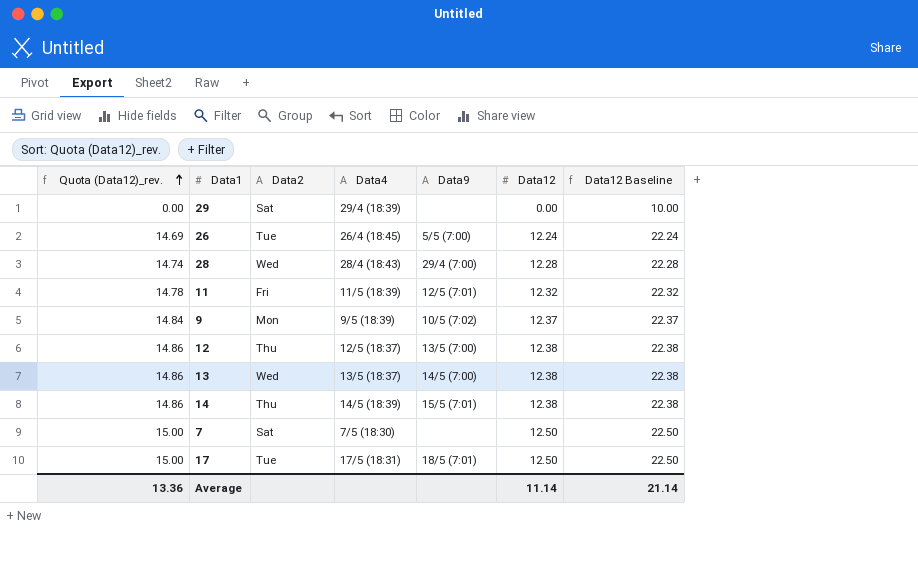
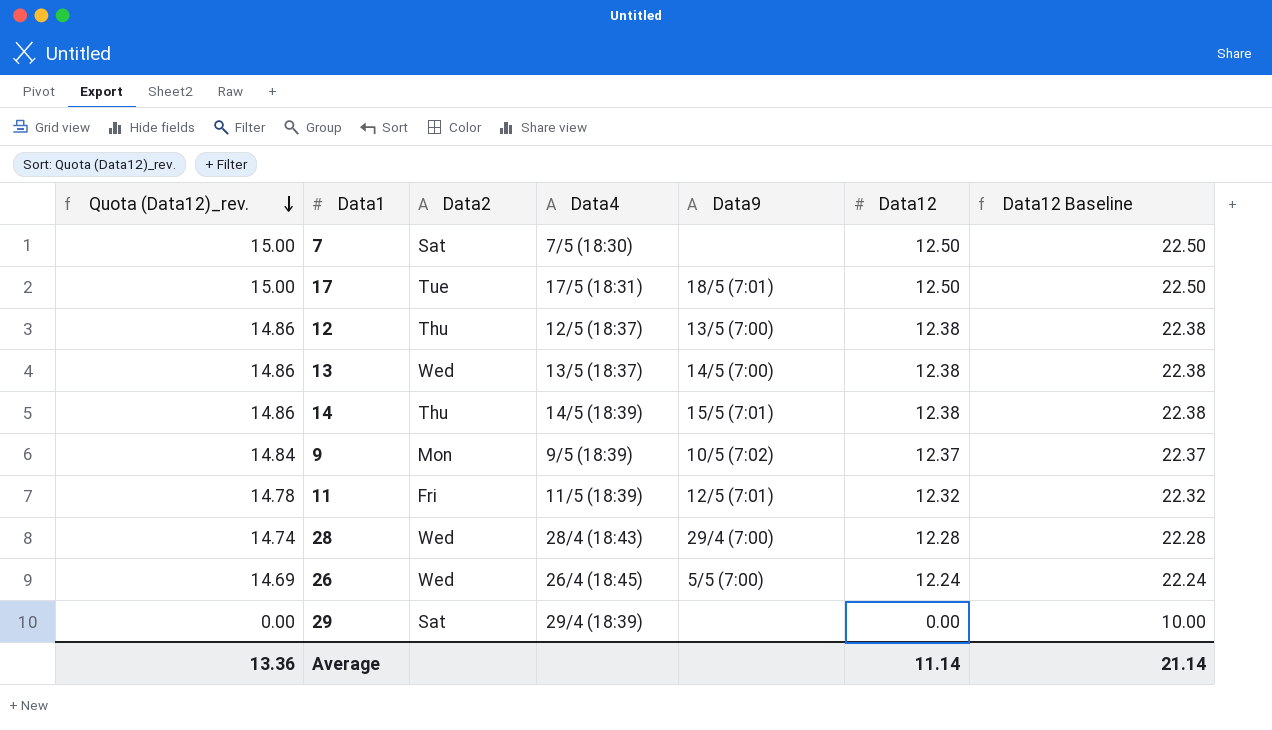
row order: Quota (Data12)_rev. ascending -> Quota (Data12)_rev. descending
26 | Data2: Tue -> Wed

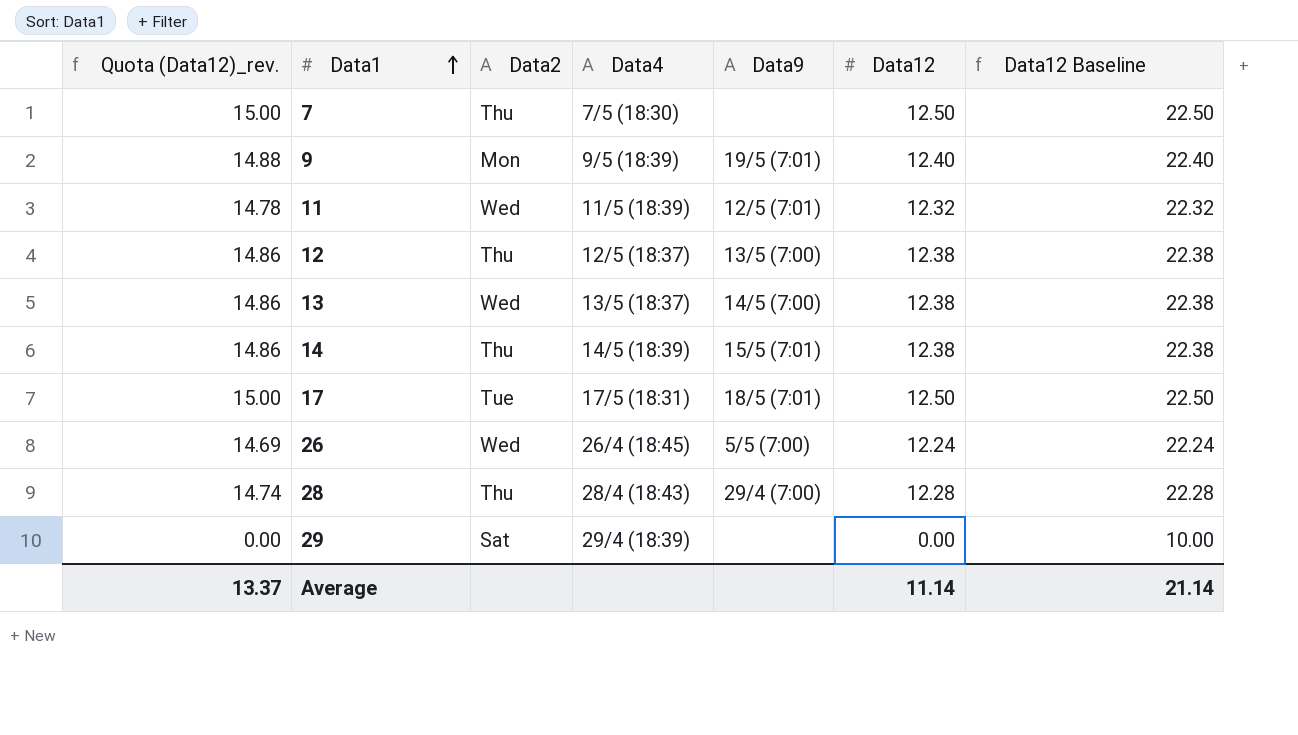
row order: Quota (Data12)_rev. descending -> Data1 ascending
7 | Data2: Sat -> Thu
9 | Quota (Data12)_rev.: 14.84 -> 14.88
9 | Data9: 10/5 (7:02) -> 19/5 (7:01)
9 | Data12: 12.37 -> 12.40
9 | Data12 Baseline: 22.37 -> 22.40
11 | Data2: Fri -> Wed
28 | Data2: Wed -> Thu
Average | Quota (Data12)_rev.: 13.36 -> 13.37

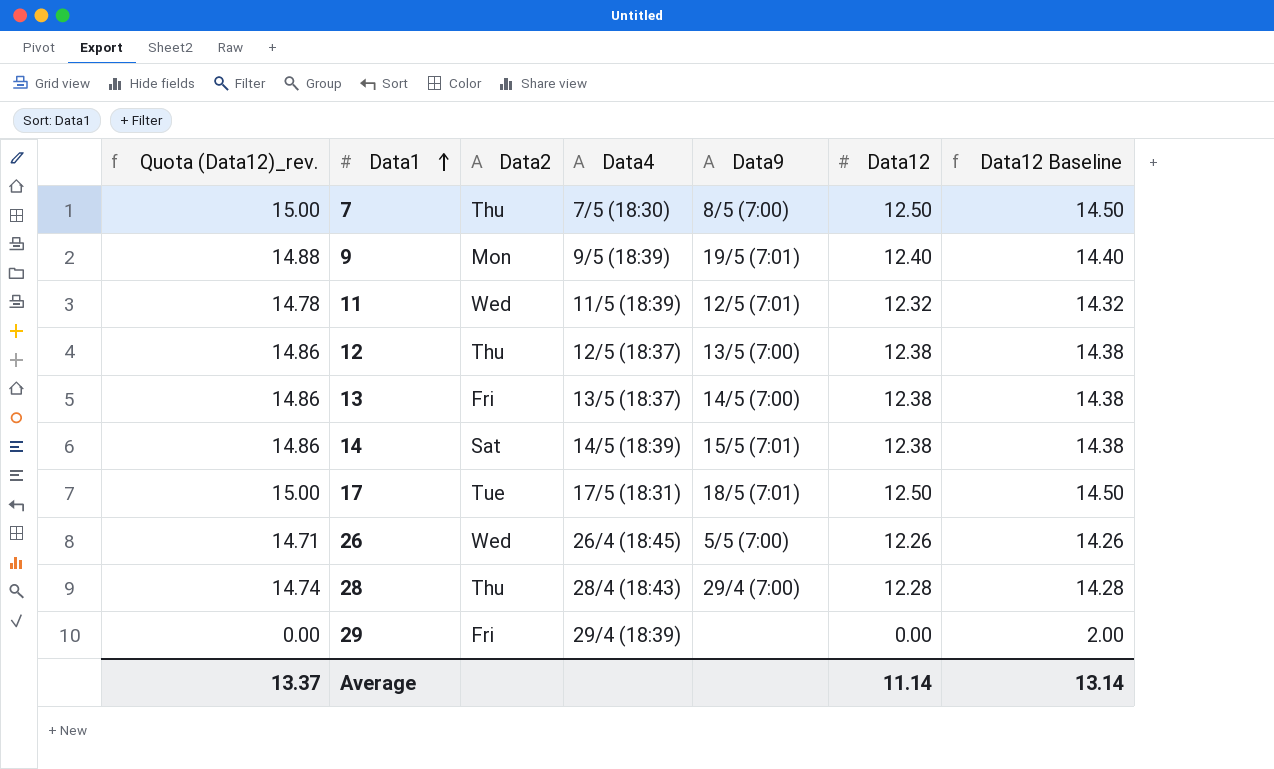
column Data12 Baseline | formula: [Data12] + 10 -> [Data12] + 2
7 | Data9: none -> 8/5 (7:00)
13 | Data2: Wed -> Fri
14 | Data2: Thu -> Sat
26 | Quota (Data12)_rev.: 14.69 -> 14.71
26 | Data12: 12.24 -> 12.26
29 | Data2: Sat -> Fri
Average | Data12 Baseline: 21.14 -> 13.14

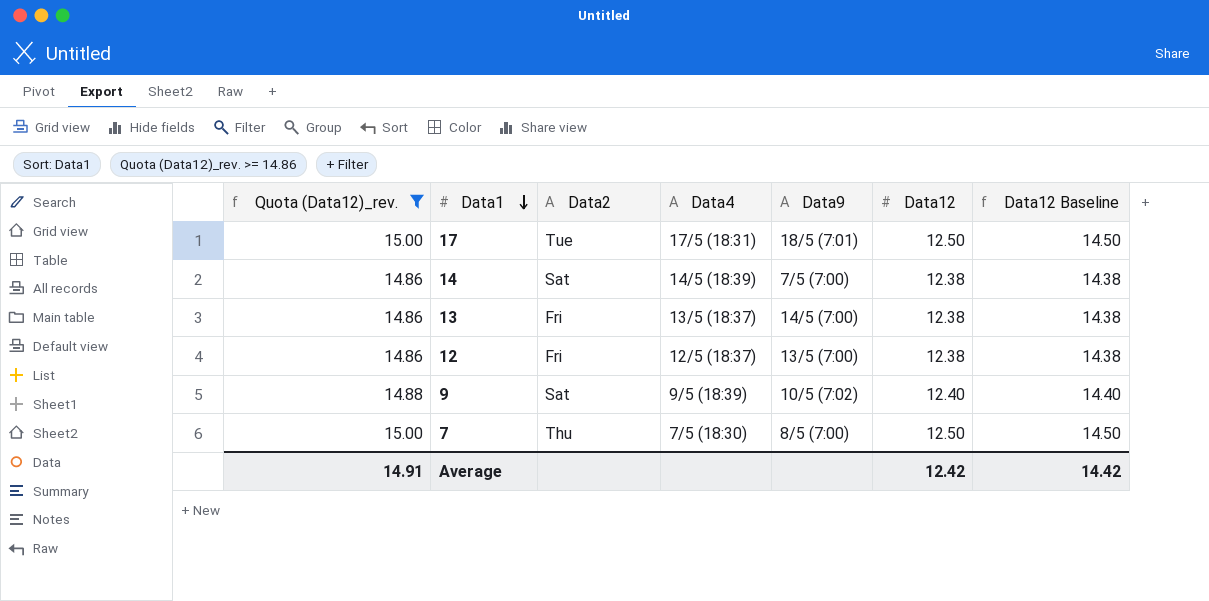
filter: none -> Quota (Data12)_rev. >= 14.86
row order: Data1 ascending -> Data1 descending
14 | Data9: 15/5 (7:01) -> 7/5 (7:00)
12 | Data2: Thu -> Fri
9 | Data2: Mon -> Sat
9 | Data9: 19/5 (7:01) -> 10/5 (7:02)
Average | Quota (Data12)_rev.: 13.37 -> 14.91
Average | Data12: 11.14 -> 12.42
Average | Data12 Baseline: 13.14 -> 14.42

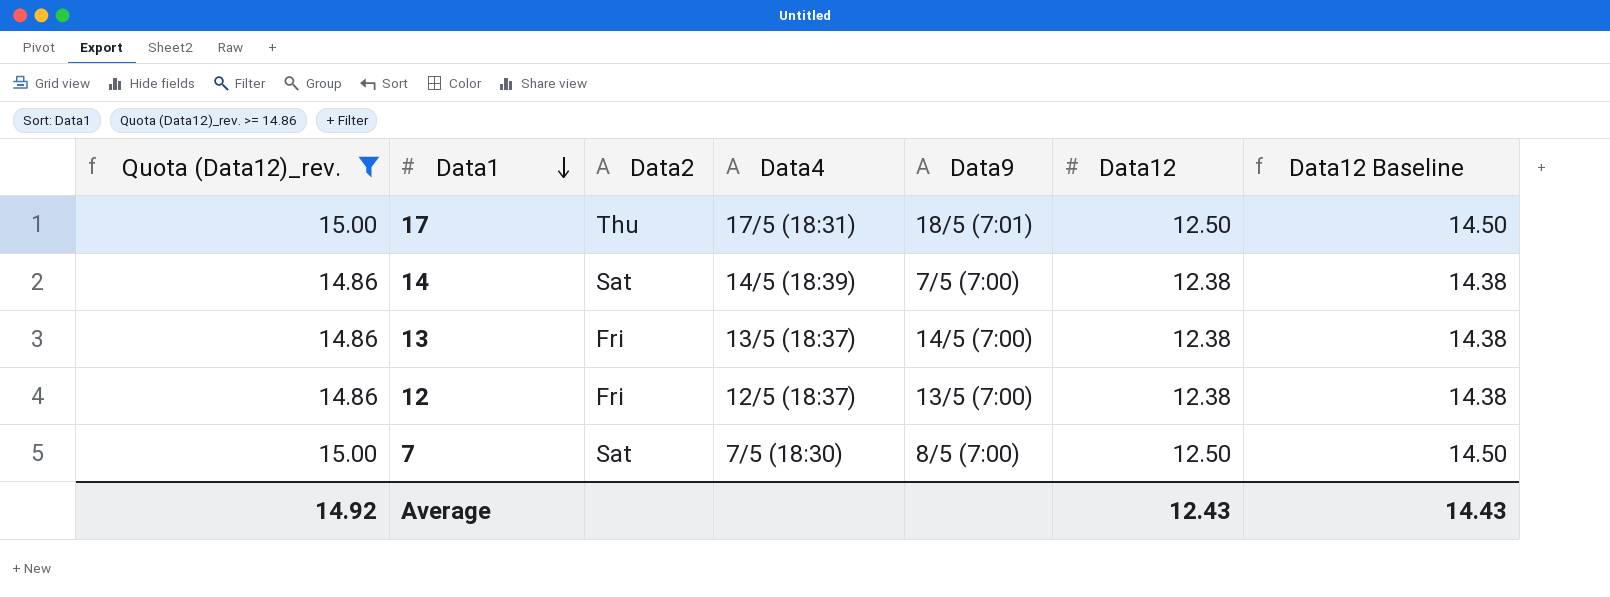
row 9: 14.88 | Sat | 9/5 (18:39) | 10/5 (7:02) | 12.40 | 14.40 -> none
17 | Data2: Tue -> Thu
7 | Data2: Thu -> Sat
Average | Quota (Data12)_rev.: 14.91 -> 14.92
Average | Data12: 12.42 -> 12.43
Average | Data12 Baseline: 14.42 -> 14.43

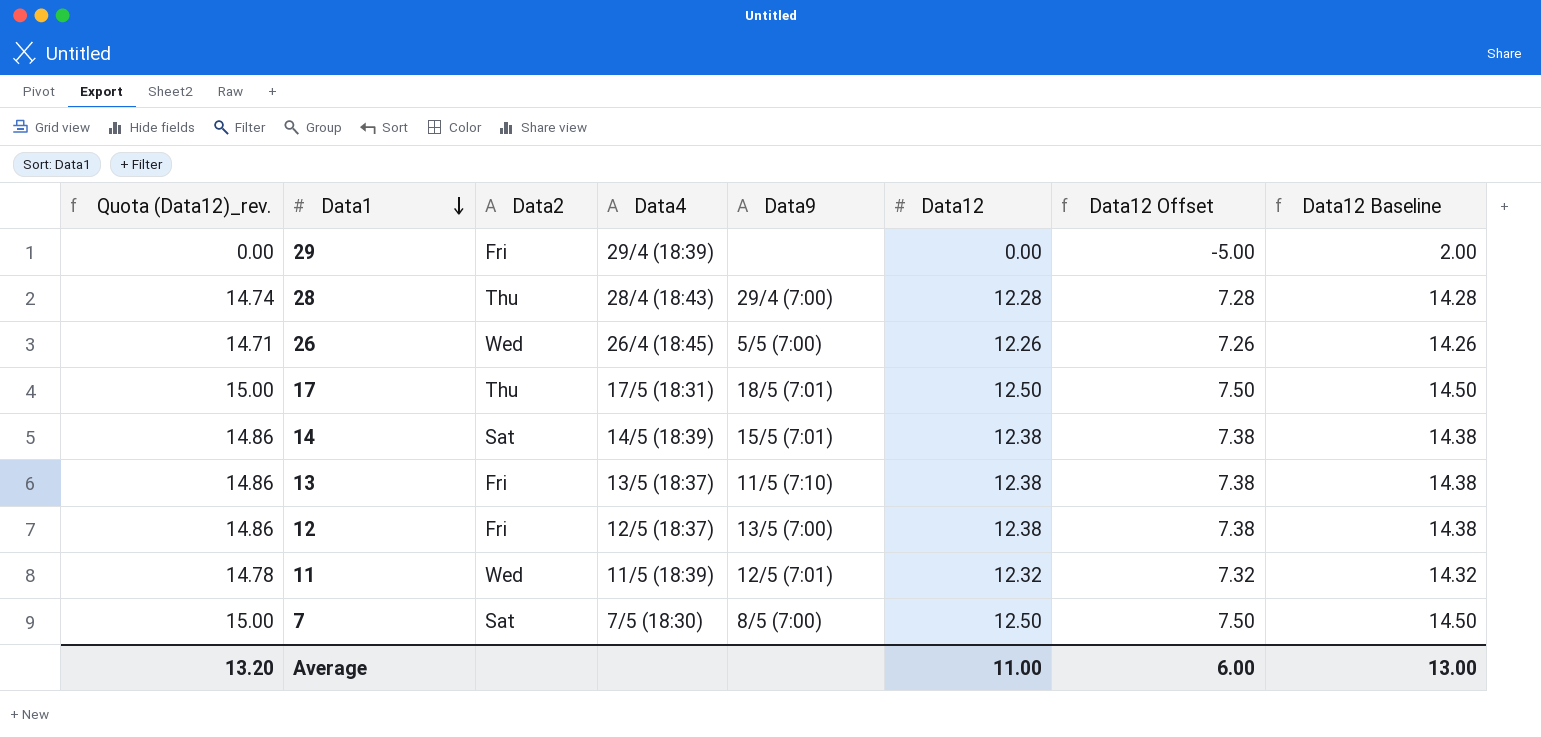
filter: Quota (Data12)_rev. >= 14.86 -> none
column Data12 Offset | formula: none -> [Data12] - 5
14 | Data9: 7/5 (7:00) -> 15/5 (7:01)
13 | Data9: 14/5 (7:00) -> 11/5 (7:10)
Average | Quota (Data12)_rev.: 14.92 -> 13.20
Average | Data12: 12.43 -> 11.00
Average | Data12 Baseline: 14.43 -> 13.00

